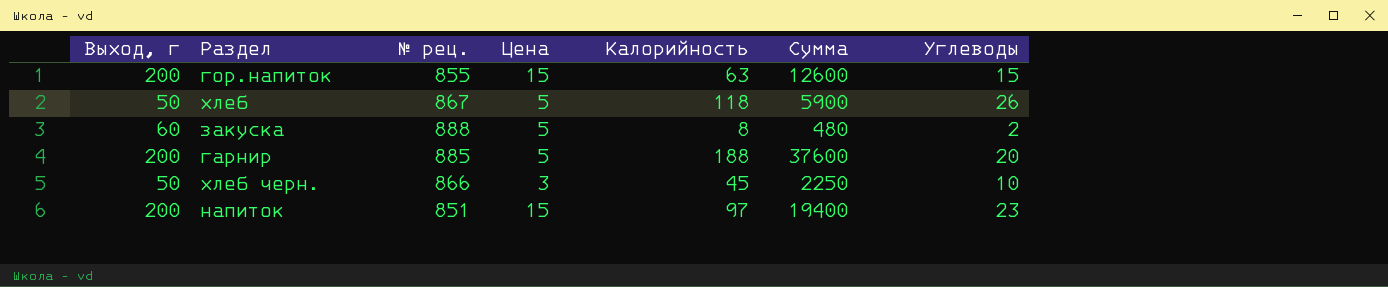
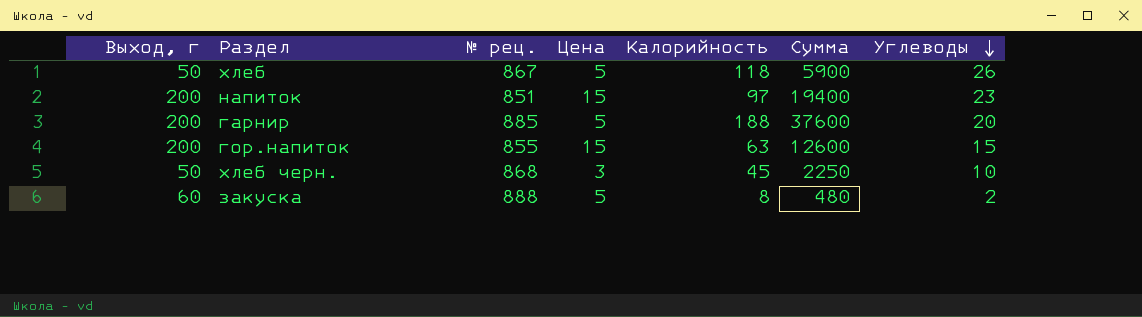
row order: none -> Углеводы descending
хлеб черн. | № рец.: 866 -> 868

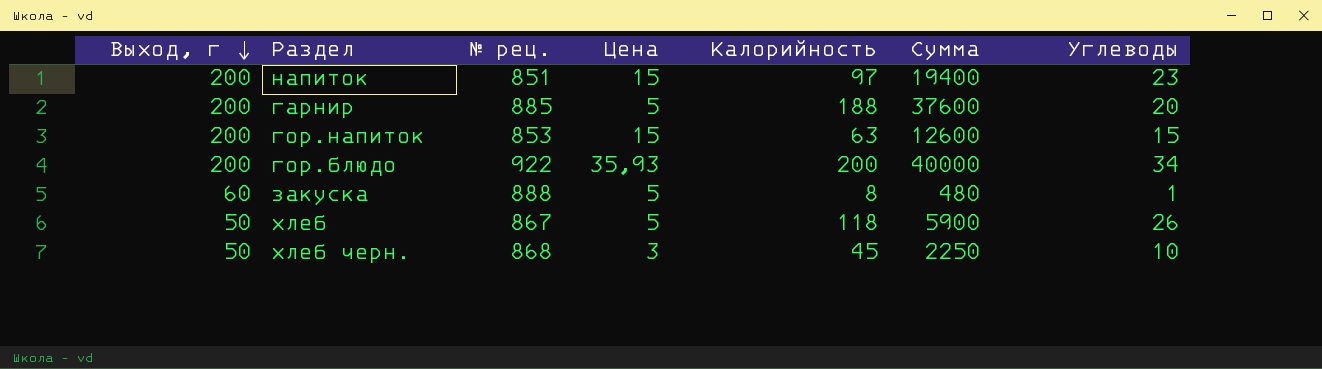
row order: Углеводы descending -> Выход, г descending
гор.напиток | № рец.: 855 -> 853
row гор.блюдо: none -> 200 | 922 | 35,93 | 200 | 40000 | 34
закуска | Углеводы: 2 -> 1

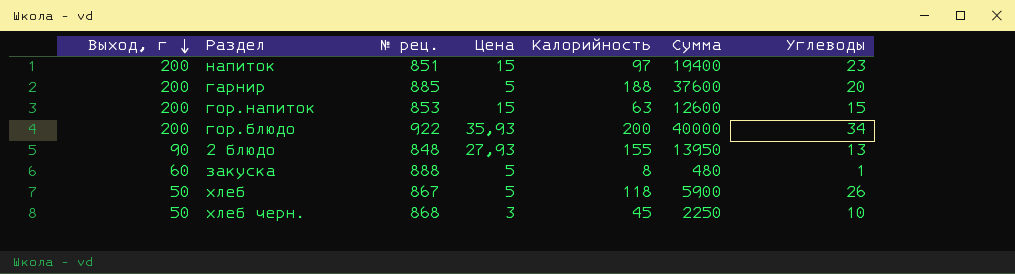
row 2 блюдо: none -> 90 | 848 | 27,93 | 155 | 13950 | 13

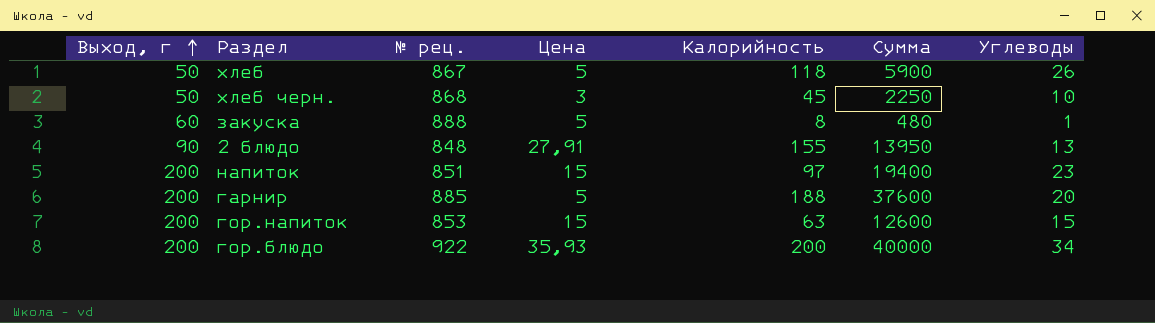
row order: Выход, г descending -> Выход, г ascending
2 блюдо | Цена: 27,93 -> 27,91

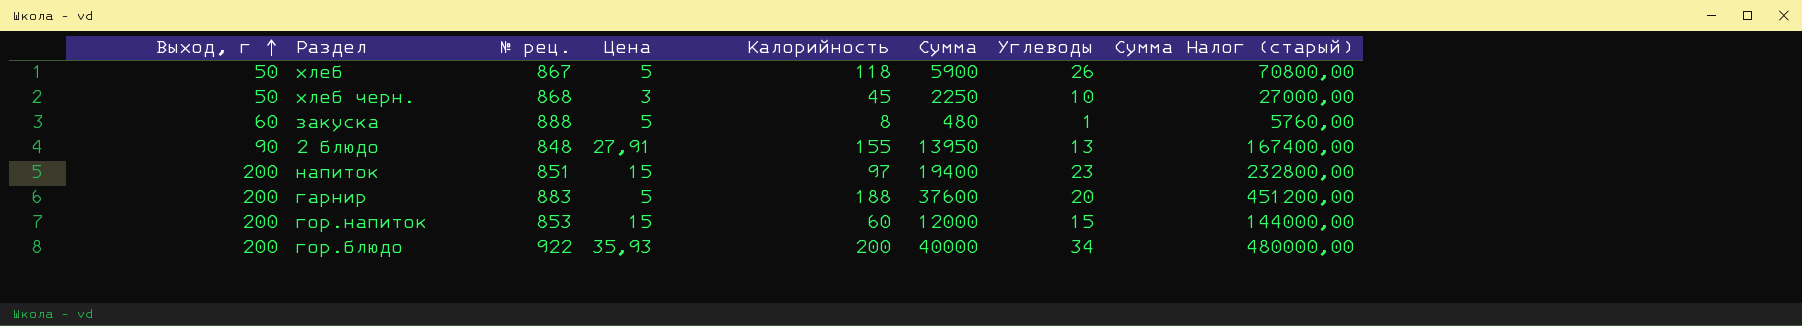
column Сумма Налог (старый) | formula: none -> [Сумма] * 12
гарнир | № рец.: 885 -> 883
гор.напиток | Калорийность: 63 -> 60
гор.напиток | Сумма: 12600 -> 12000

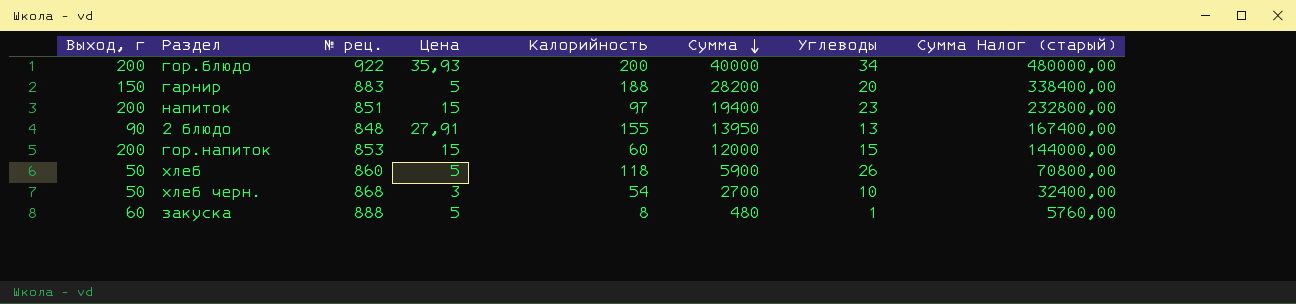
row order: Выход, г ascending -> Сумма descending
гарнир | Выход, г: 200 -> 150
гарнир | Сумма: 37600 -> 28200
гарнир | Сумма Налог (старый): 451200,00 -> 338400,00
хлеб | № рец.: 867 -> 860
хлеб черн. | Калорийность: 45 -> 54
хлеб черн. | Сумма: 2250 -> 2700
хлеб черн. | Сумма Налог (старый): 27000,00 -> 32400,00

